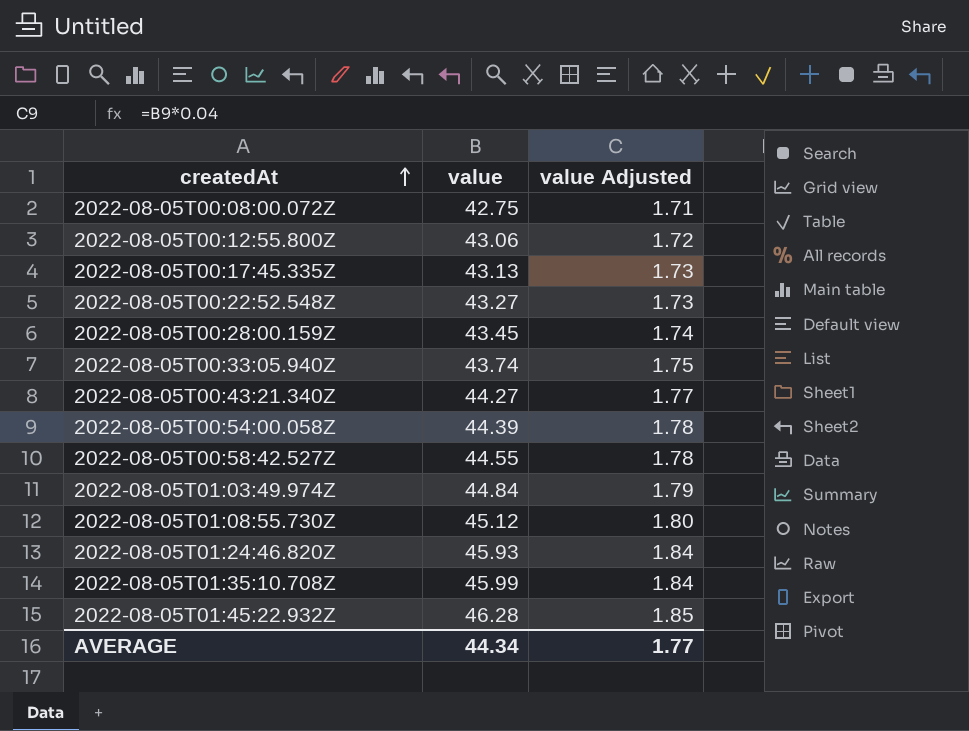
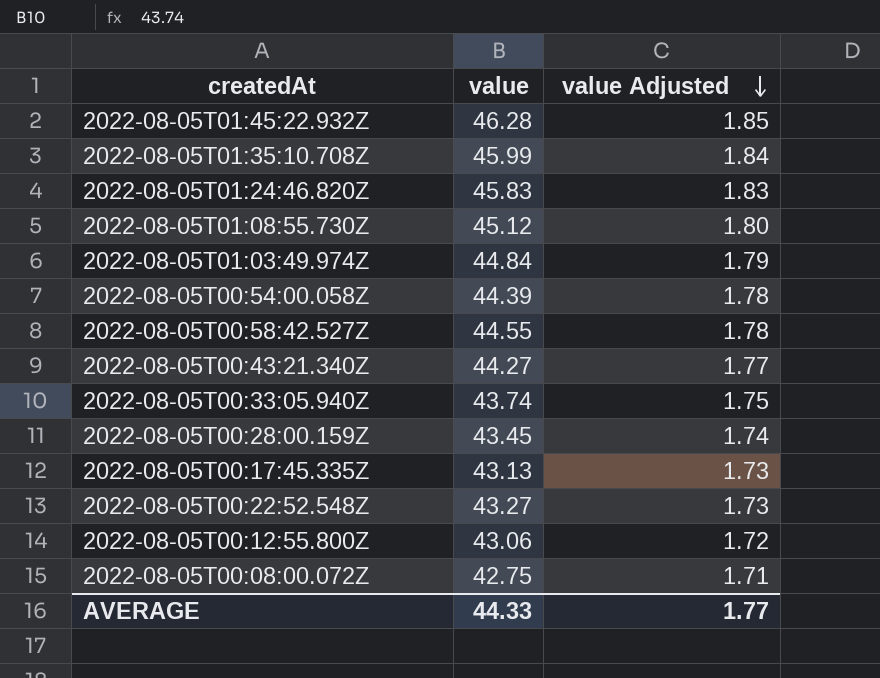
row order: createdAt ascending -> value Adjusted descending
2022-08-05T01:24:46.820Z | value: 45.93 -> 45.83
2022-08-05T01:24:46.820Z | value Adjusted: 1.84 -> 1.83
AVERAGE | value: 44.34 -> 44.33

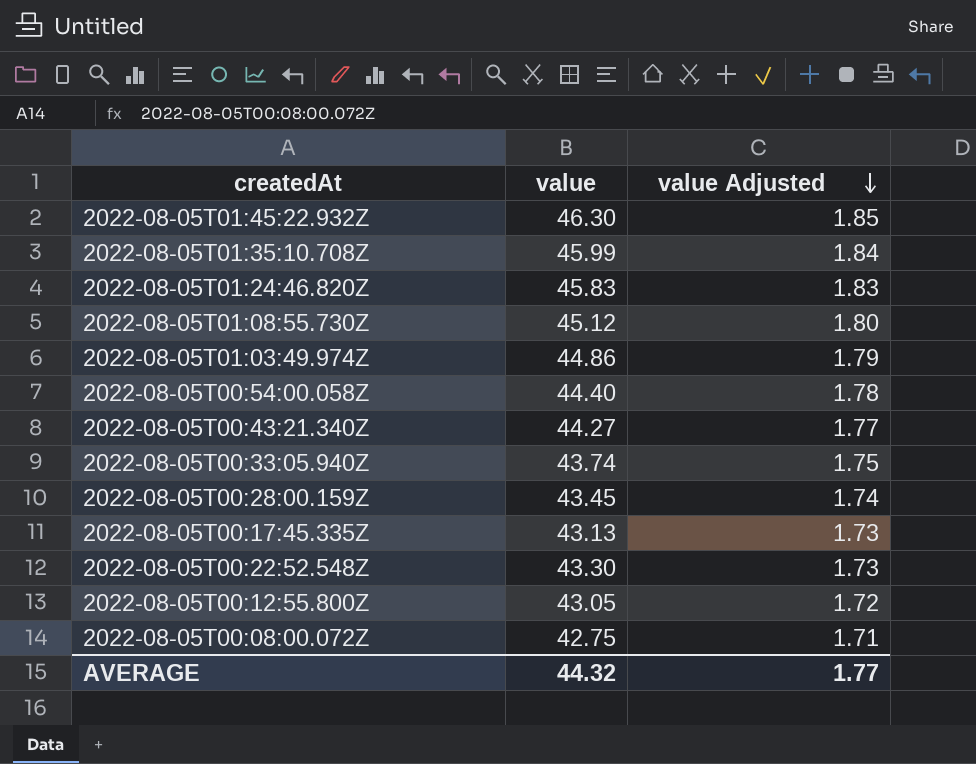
row 2022-08-05T00:58:42.527Z: 44.55 | 1.78 -> none
2022-08-05T01:45:22.932Z | value: 46.28 -> 46.30
2022-08-05T01:03:49.974Z | value: 44.84 -> 44.86
2022-08-05T00:54:00.058Z | value: 44.39 -> 44.40
2022-08-05T00:22:52.548Z | value: 43.27 -> 43.30
2022-08-05T00:12:55.800Z | value: 43.06 -> 43.05
AVERAGE | value: 44.33 -> 44.32

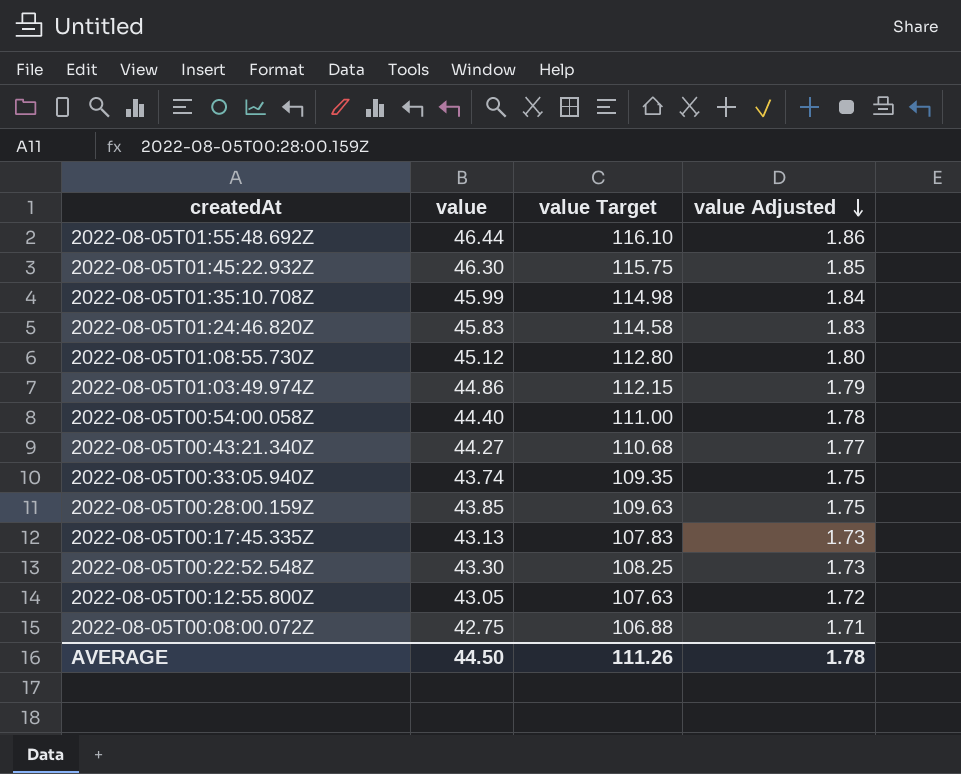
column value Target | formula: none -> [value] * 2.5
row 2022-08-05T01:55:48.692Z: none -> 46.44 | 116.10 | 1.86
2022-08-05T00:28:00.159Z | value: 43.45 -> 43.85
2022-08-05T00:28:00.159Z | value Adjusted: 1.74 -> 1.75
AVERAGE | value: 44.32 -> 44.50
AVERAGE | value Adjusted: 1.77 -> 1.78

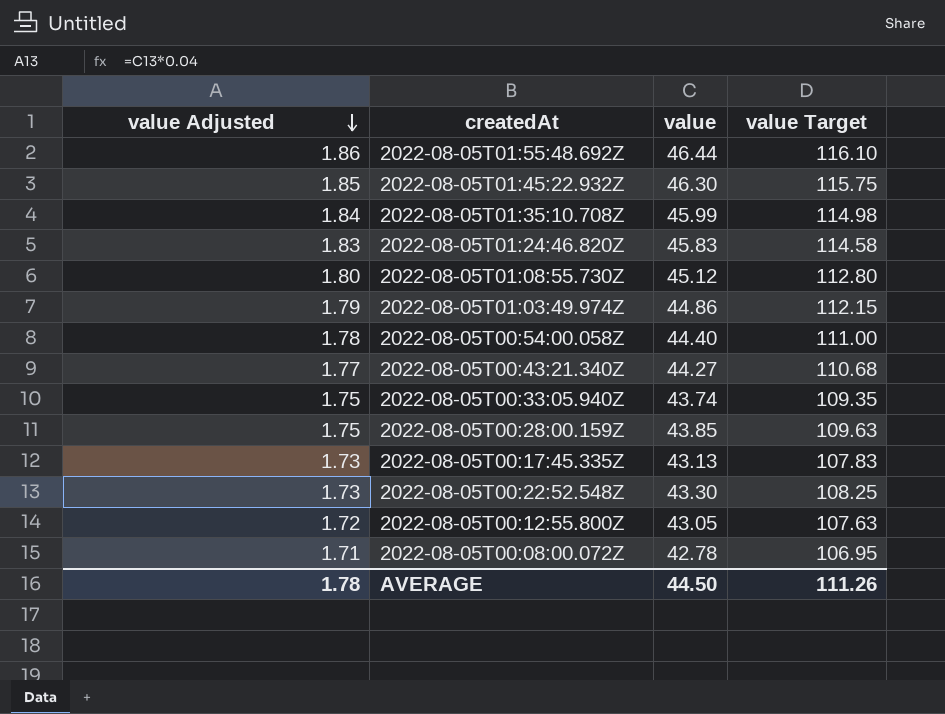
column value Adjusted | position: 4 -> 1
2022-08-05T00:08:00.072Z | value: 42.75 -> 42.78
2022-08-05T00:08:00.072Z | value Target: 106.88 -> 106.95

